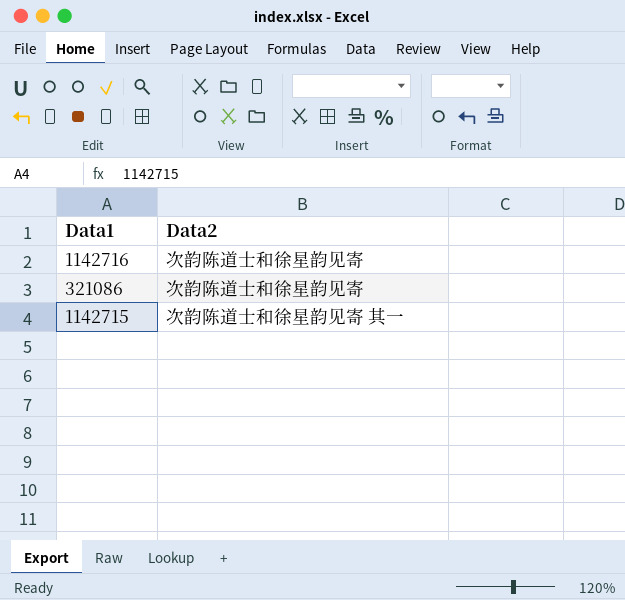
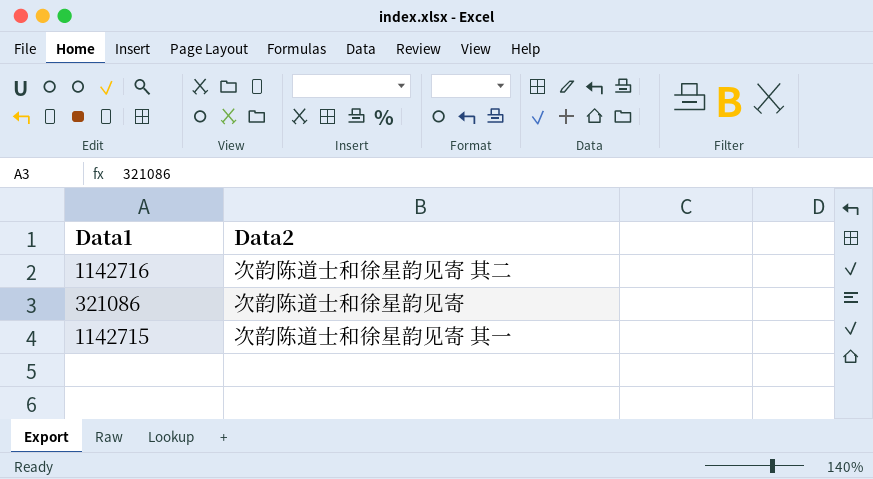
1142716 | Data2: 次韵陈道士和徐星韵见寄 -> 次韵陈道士和徐星韵见寄 其二

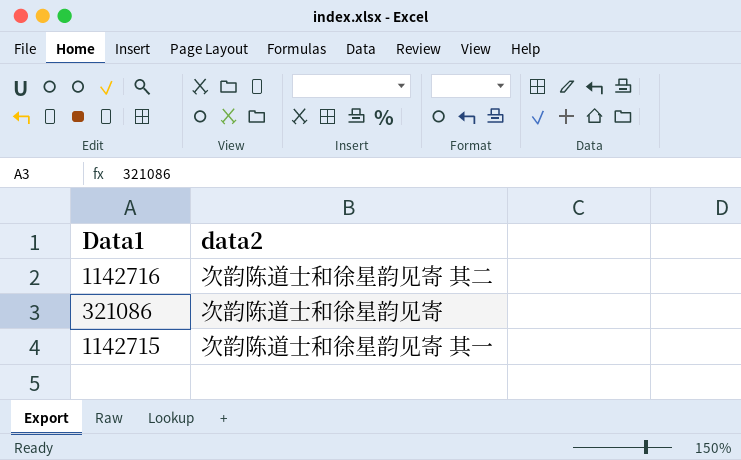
column name: Data2 -> data2

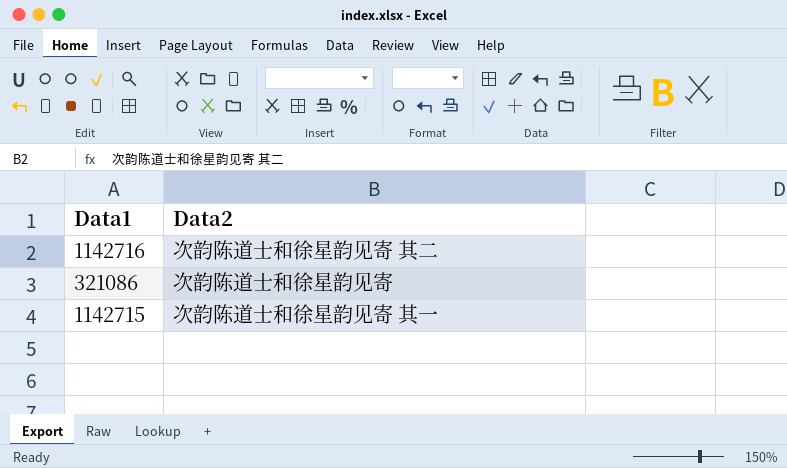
column name: data2 -> Data2

